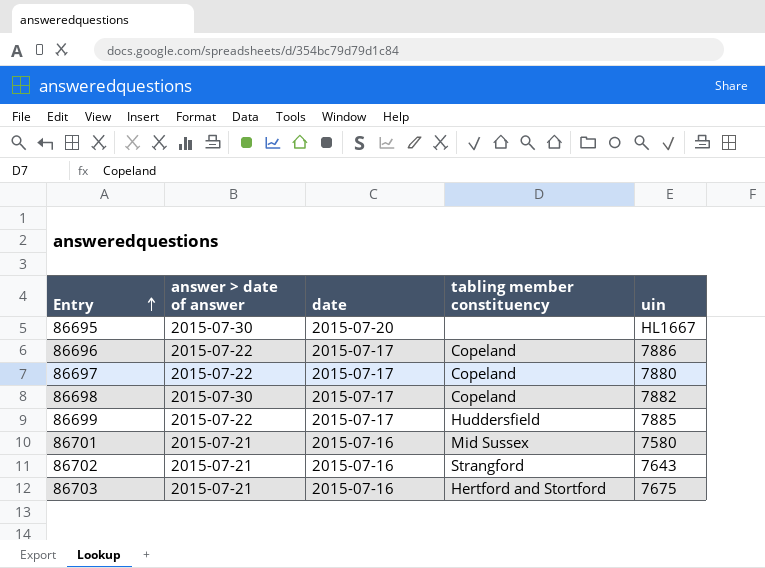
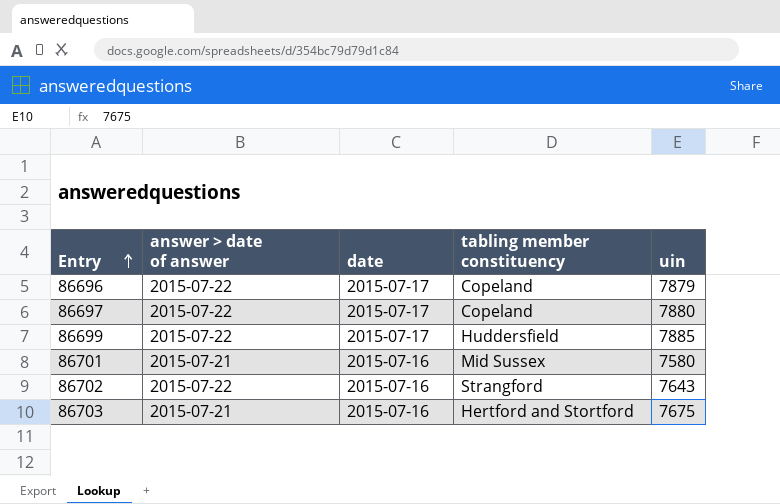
row 86695: 2015-07-30 | 2015-07-20 | none | HL1667 -> none
row 86698: 2015-07-30 | 2015-07-17 | Copeland | 7882 -> none
86696 | uin: 7886 -> 7879
86702 | answer > date of answer: 2015-07-21 -> 2015-07-22

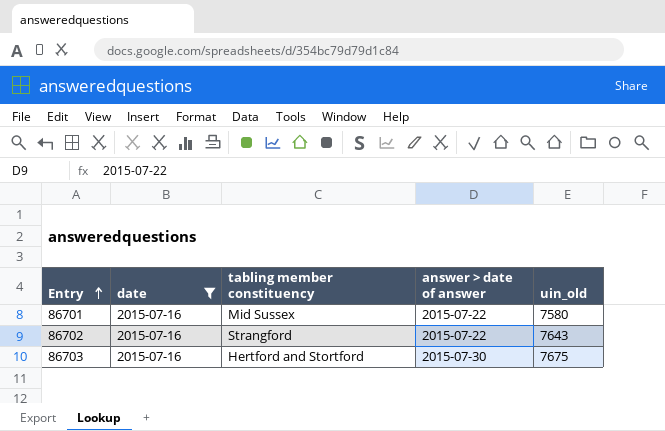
filter: none -> date = 2015-07-16
column answer > date of answer | position: 2 -> 4
column name: uin -> uin_old
86701 | answer > date of answer: 2015-07-21 -> 2015-07-22
86703 | answer > date of answer: 2015-07-21 -> 2015-07-30

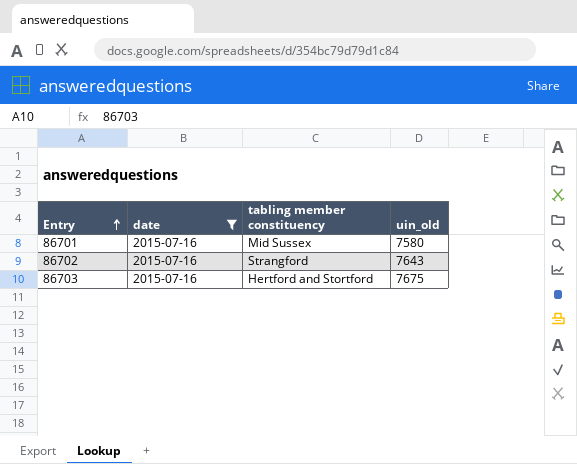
column answer > date of answer | position: 4 -> none

